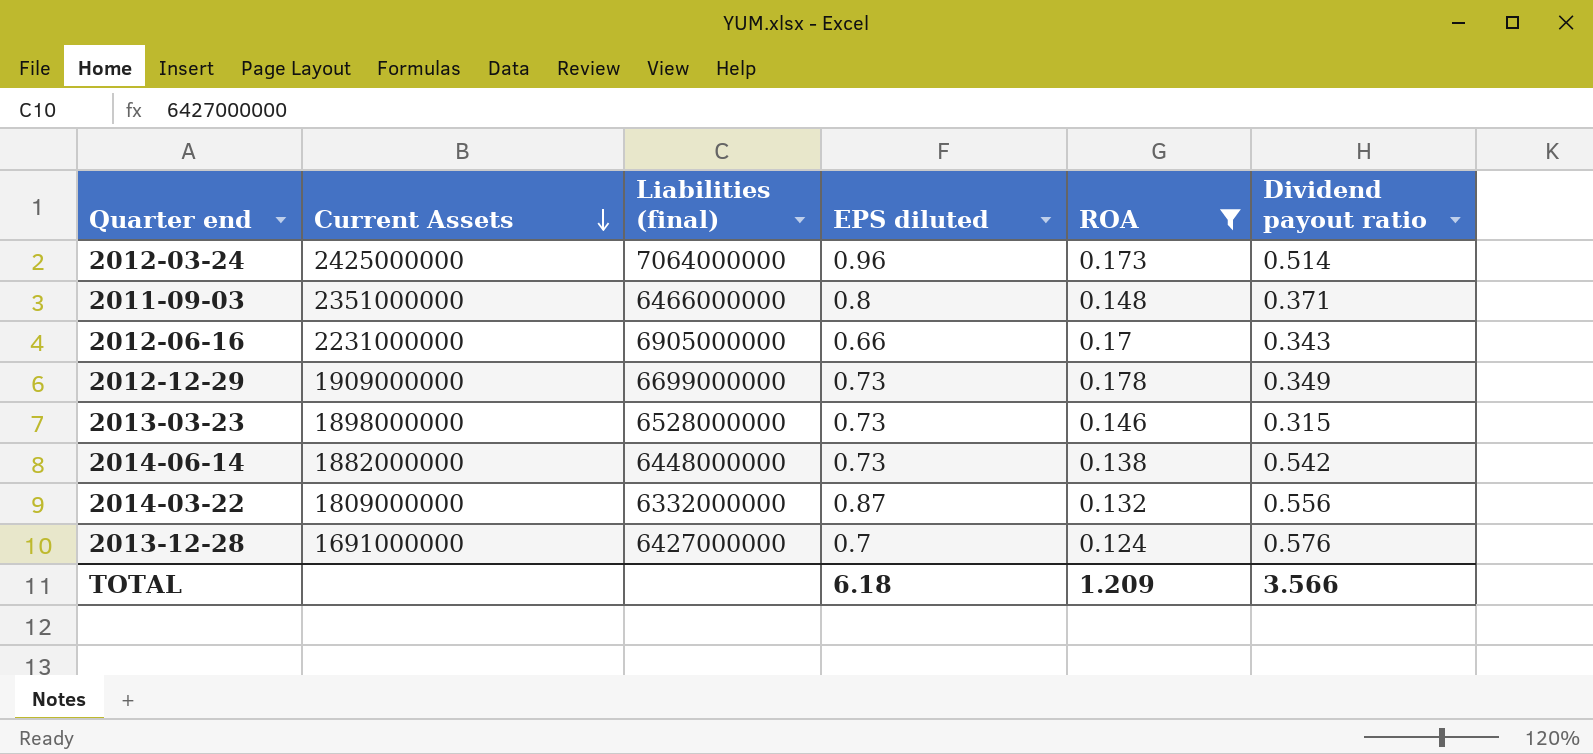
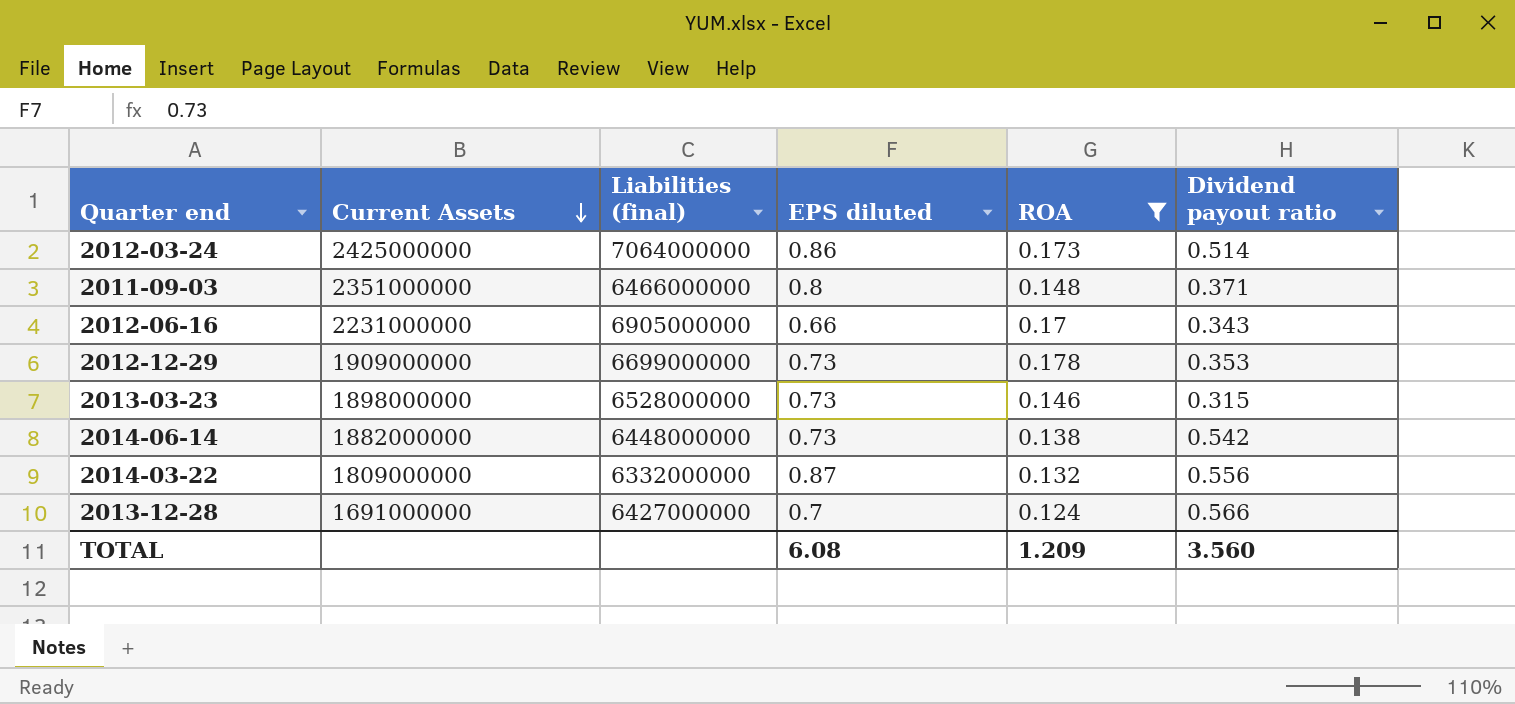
2012-03-24 | EPS diluted: 0.96 -> 0.86
2012-12-29 | Dividend payout ratio: 0.349 -> 0.353
2013-12-28 | Dividend payout ratio: 0.576 -> 0.566
TOTAL | EPS diluted: 6.18 -> 6.08
TOTAL | Dividend payout ratio: 3.566 -> 3.560

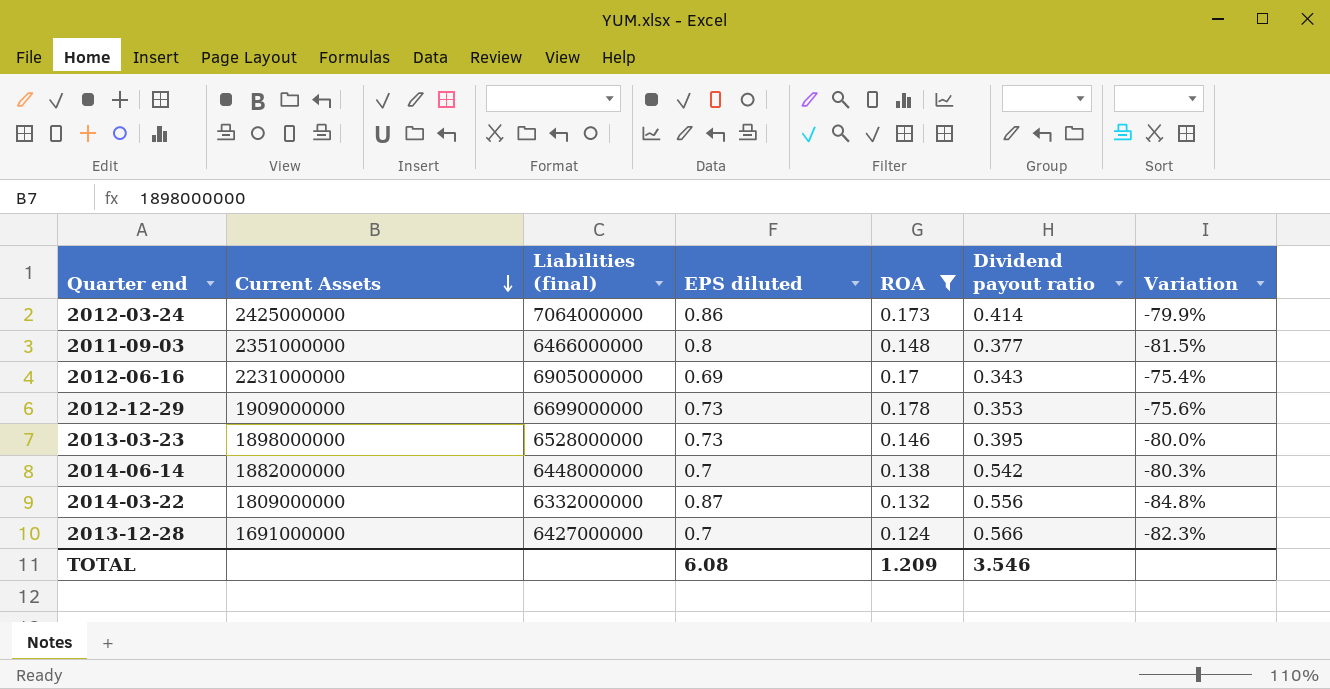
column Variation | formula: none -> ([ROA] - [EPS diluted]) / [EPS diluted]
2012-03-24 | Dividend payout ratio: 0.514 -> 0.414
2011-09-03 | Dividend payout ratio: 0.371 -> 0.377
2012-06-16 | EPS diluted: 0.66 -> 0.69
2013-03-23 | Dividend payout ratio: 0.315 -> 0.395
2014-06-14 | EPS diluted: 0.73 -> 0.7
TOTAL | Dividend payout ratio: 3.560 -> 3.546

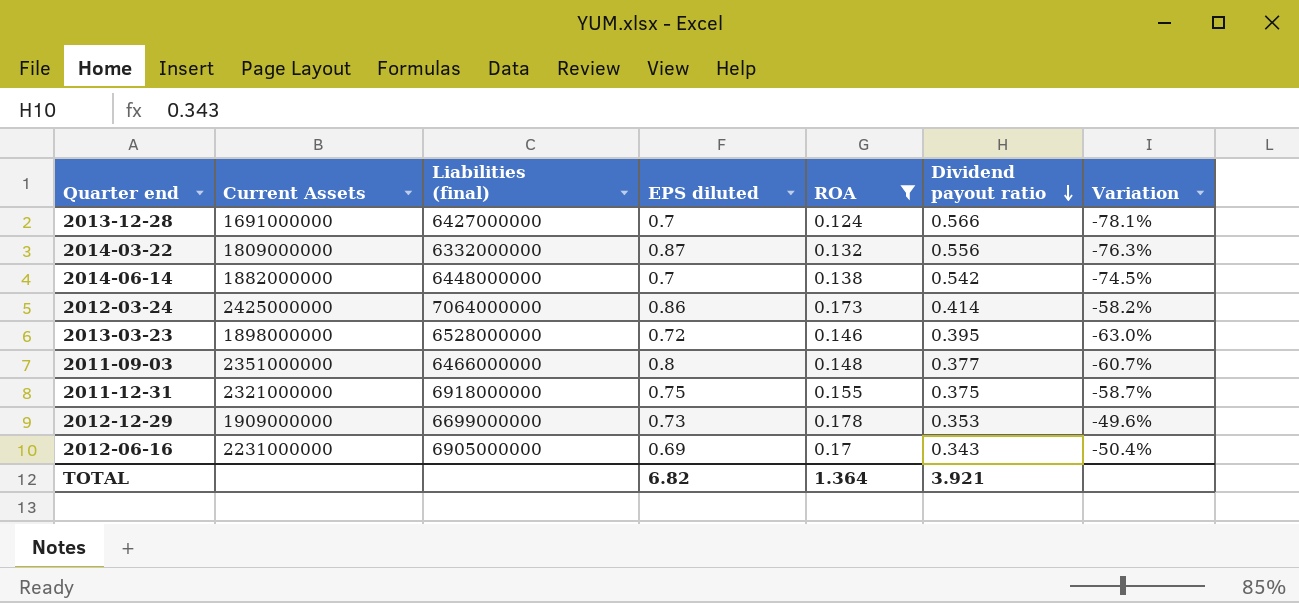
row order: Current Assets descending -> Dividend payout ratio descending
column Variation | formula: ([ROA] - [EPS diluted]) / [EPS diluted] -> ([ROA] - [Dividend payout ratio]) / [Dividend payout ratio]
2013-03-23 | EPS diluted: 0.73 -> 0.72
row 2011-12-31: none -> 2321000000 | 6918000000 | 0.75 | 0.155 | 0.375 | -58.7%
TOTAL | EPS diluted: 6.08 -> 6.82
TOTAL | ROA: 1.209 -> 1.364
TOTAL | Dividend payout ratio: 3.546 -> 3.921

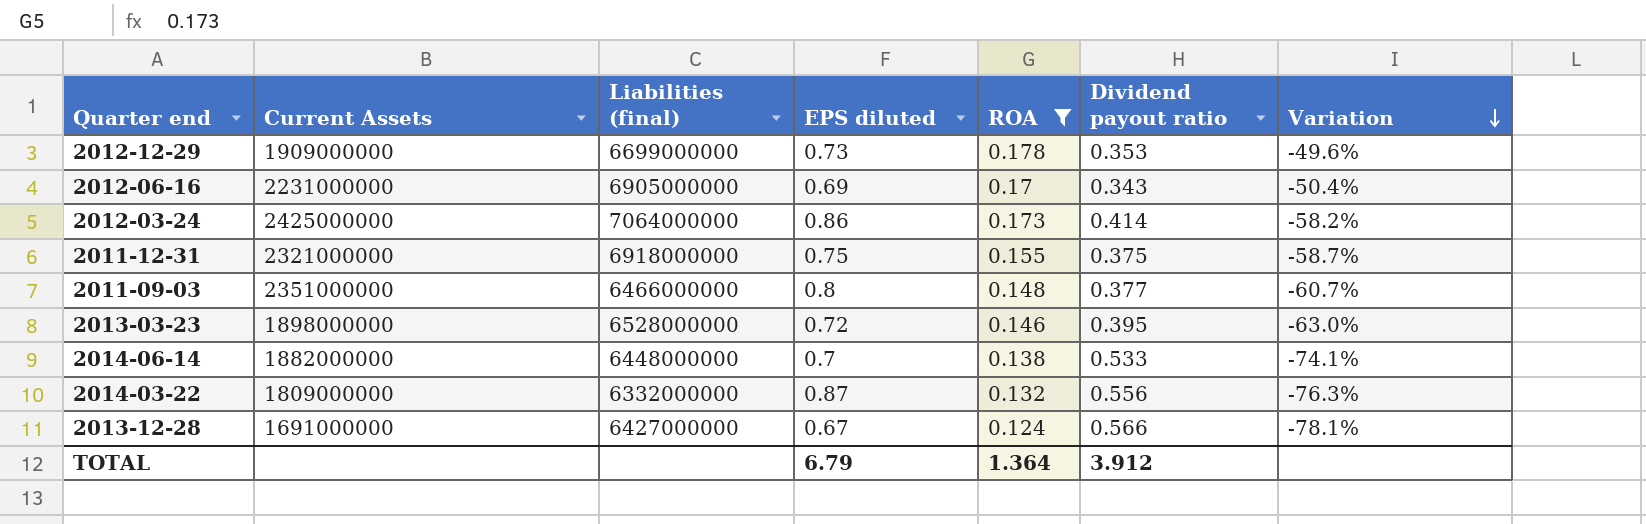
row order: Dividend payout ratio descending -> Variation descending
2014-06-14 | Dividend payout ratio: 0.542 -> 0.533
2014-06-14 | Variation: -74.5% -> -74.1%
2013-12-28 | EPS diluted: 0.7 -> 0.67
TOTAL | EPS diluted: 6.82 -> 6.79
TOTAL | Dividend payout ratio: 3.921 -> 3.912

